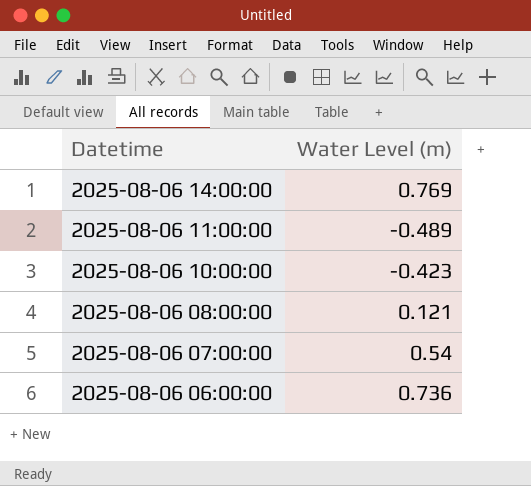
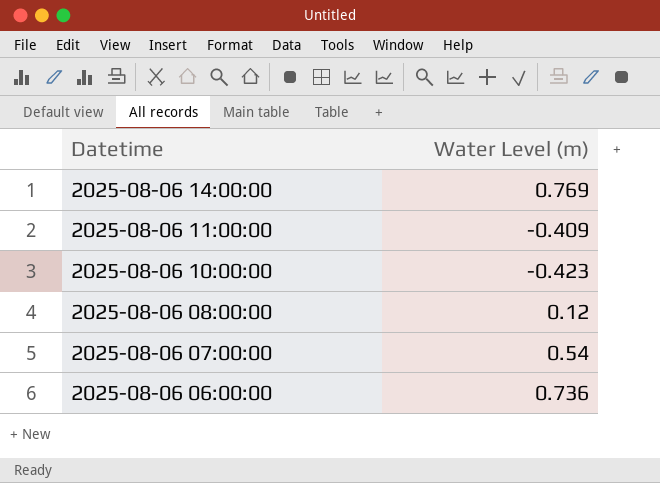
2025-08-06 11:00:00 | Water Level (m): -0.489 -> -0.409
2025-08-06 08:00:00 | Water Level (m): 0.121 -> 0.12

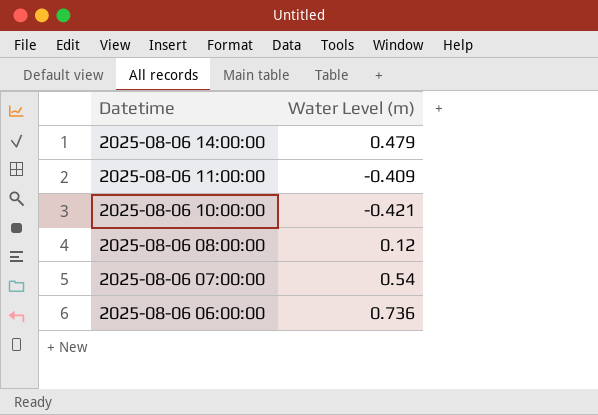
2025-08-06 14:00:00 | Water Level (m): 0.769 -> 0.479
2025-08-06 10:00:00 | Water Level (m): -0.423 -> -0.421

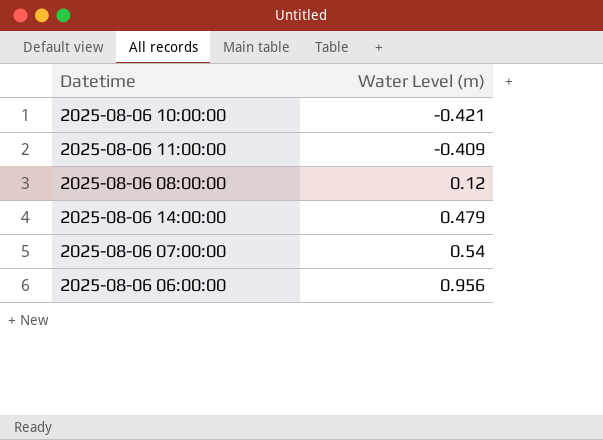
row order: Datetime descending -> Water Level (m) ascending
2025-08-06 06:00:00 | Water Level (m): 0.736 -> 0.956

